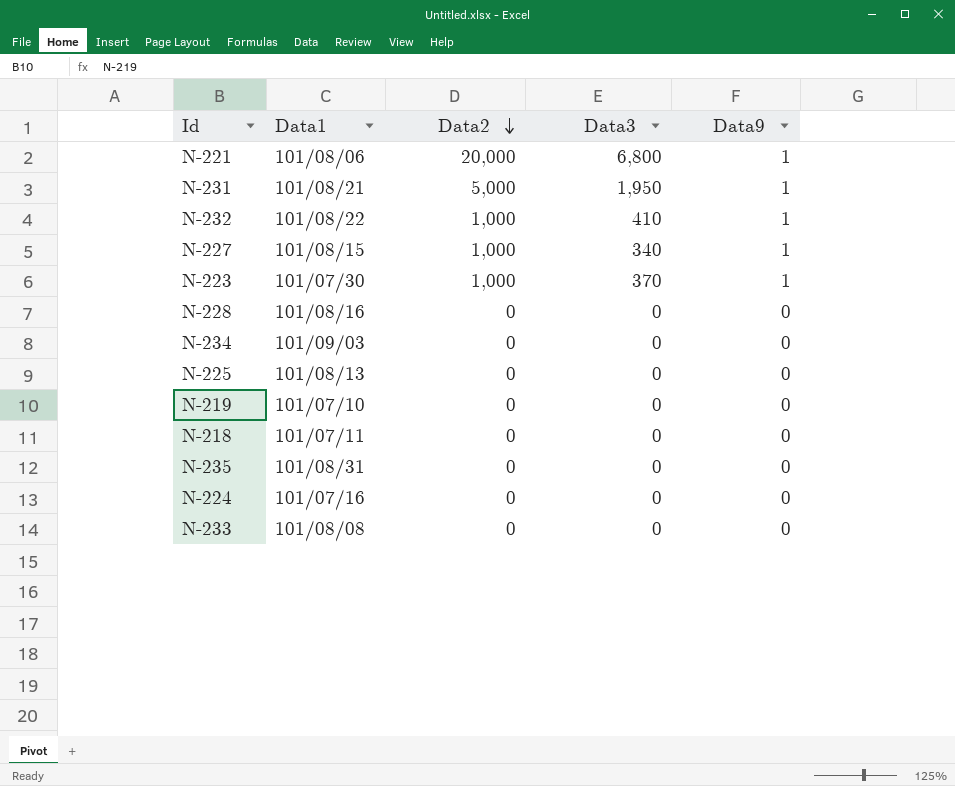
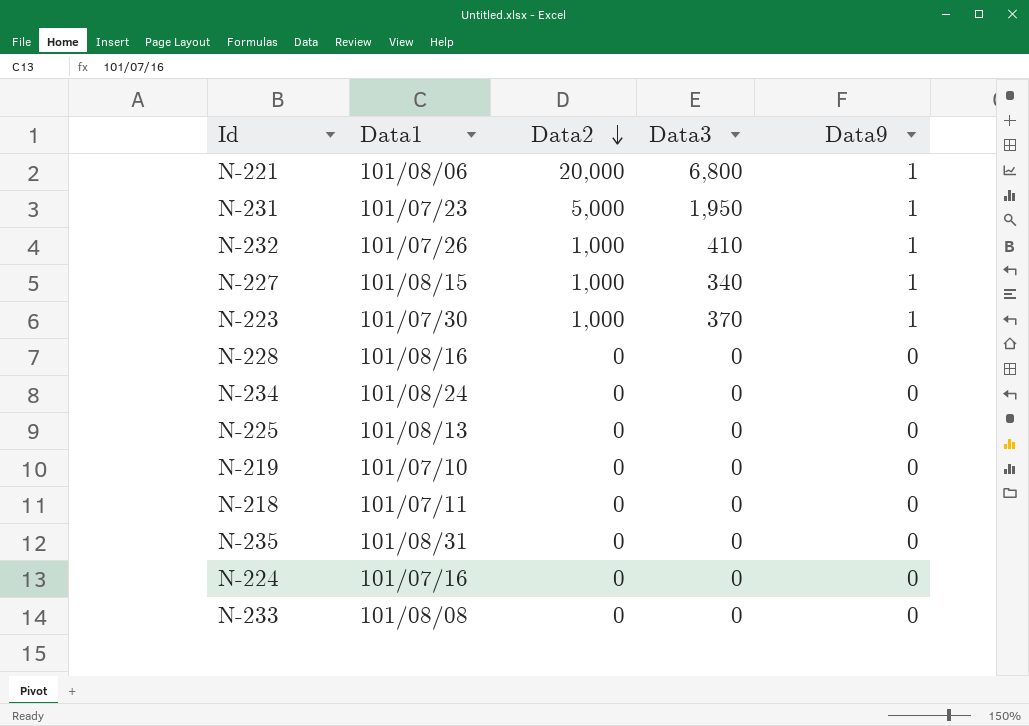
N-231 | Data1: 101/08/21 -> 101/07/23
N-232 | Data1: 101/08/22 -> 101/07/26
N-234 | Data1: 101/09/03 -> 101/08/24

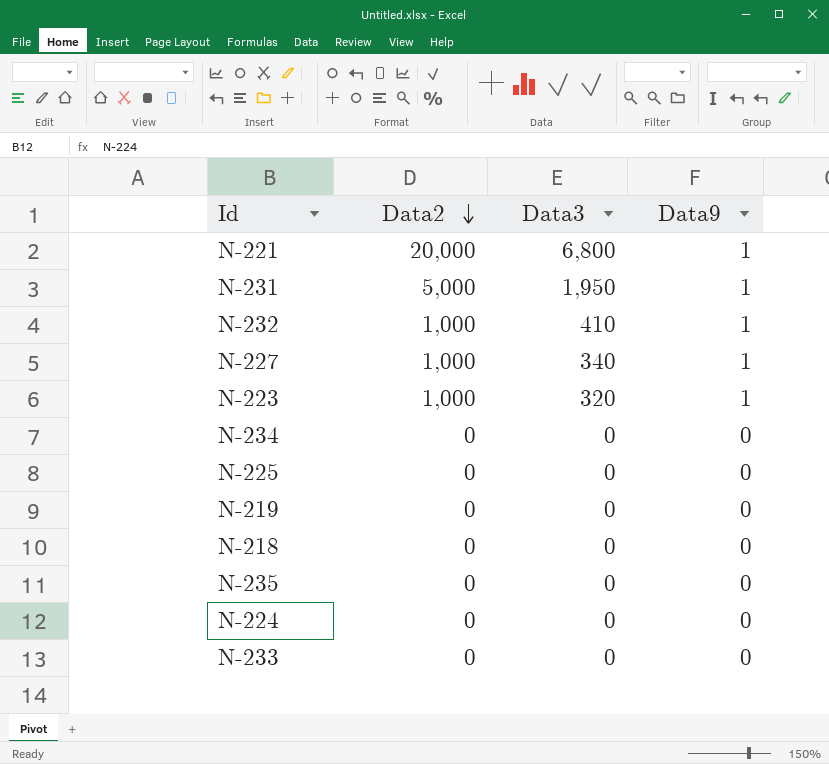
column Data1 | position: 2 -> none
row N-228: 101/08/16 | 0 | 0 | 0 -> none
N-223 | Data3: 370 -> 320

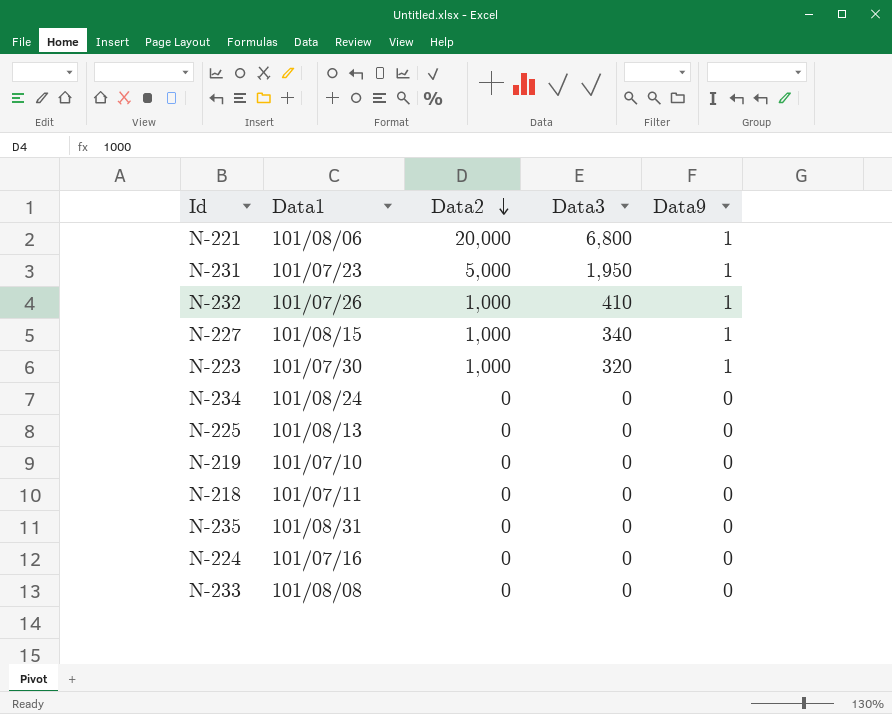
column Data1 | position: none -> 2

